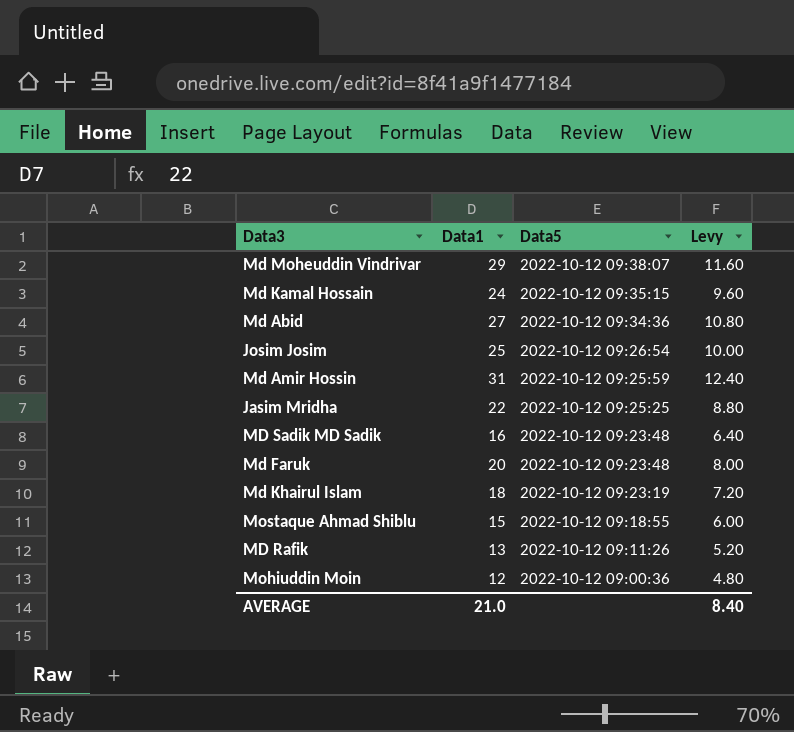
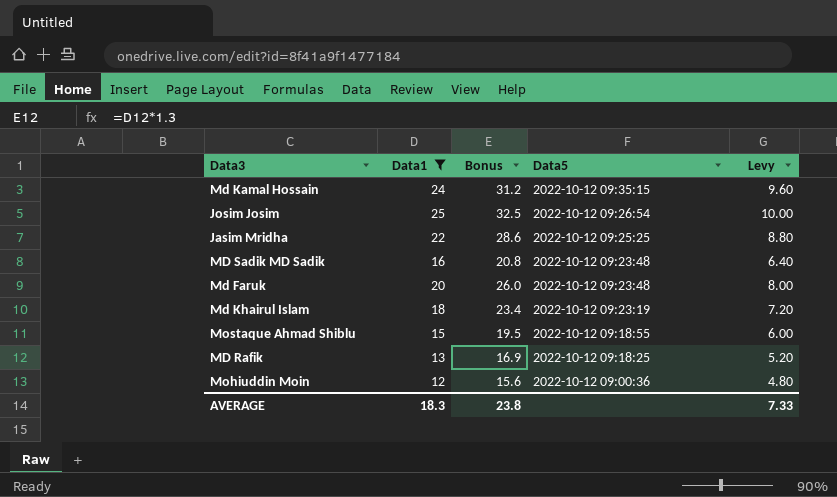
filter: none -> Data1 <= 25
column Bonus | formula: none -> [Data1] * 1.3
MD Rafik | Data5: 2022-10-12 09:11:26 -> 2022-10-12 09:18:25
AVERAGE | Data1: 21.0 -> 18.3
AVERAGE | Levy: 8.40 -> 7.33

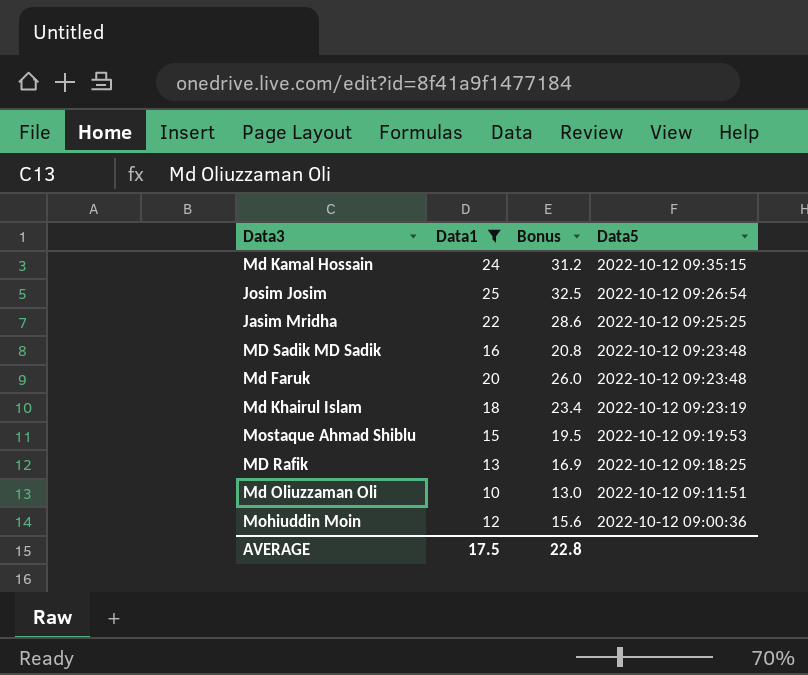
column Levy | formula: [Data1] * 0.4 -> none
Mostaque Ahmad Shiblu | Data5: 2022-10-12 09:18:55 -> 2022-10-12 09:19:53
row Md Oliuzzaman Oli: none -> 10 | 13.0 | 2022-10-12 09:11:51
AVERAGE | Data1: 18.3 -> 17.5
AVERAGE | Bonus: 23.8 -> 22.8

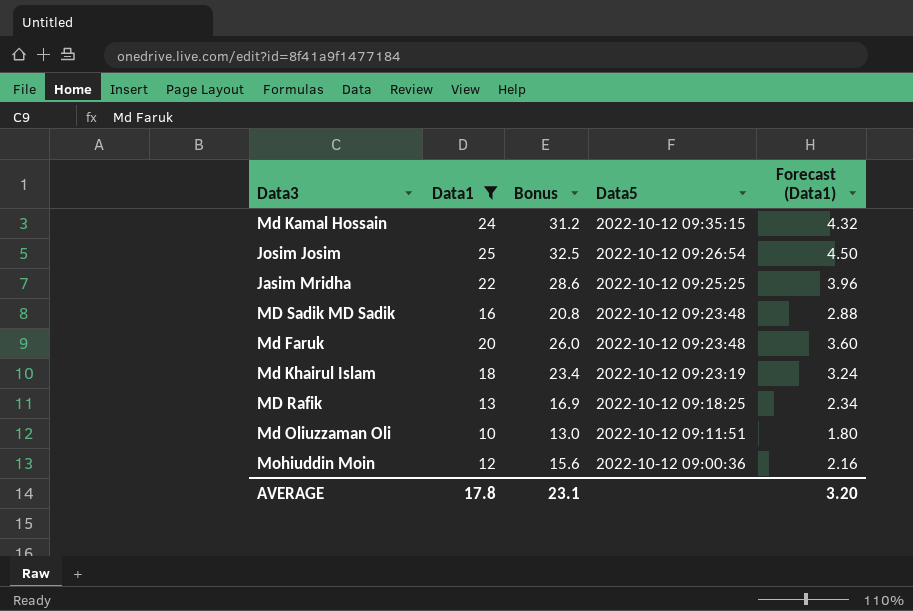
column Forecast (Data1) | formula: none -> [Data1] * 0.18
row Mostaque Ahmad Shiblu: 15 | 19.5 | 2022-10-12 09:19:53 -> none
AVERAGE | Data1: 17.5 -> 17.8
AVERAGE | Bonus: 22.8 -> 23.1

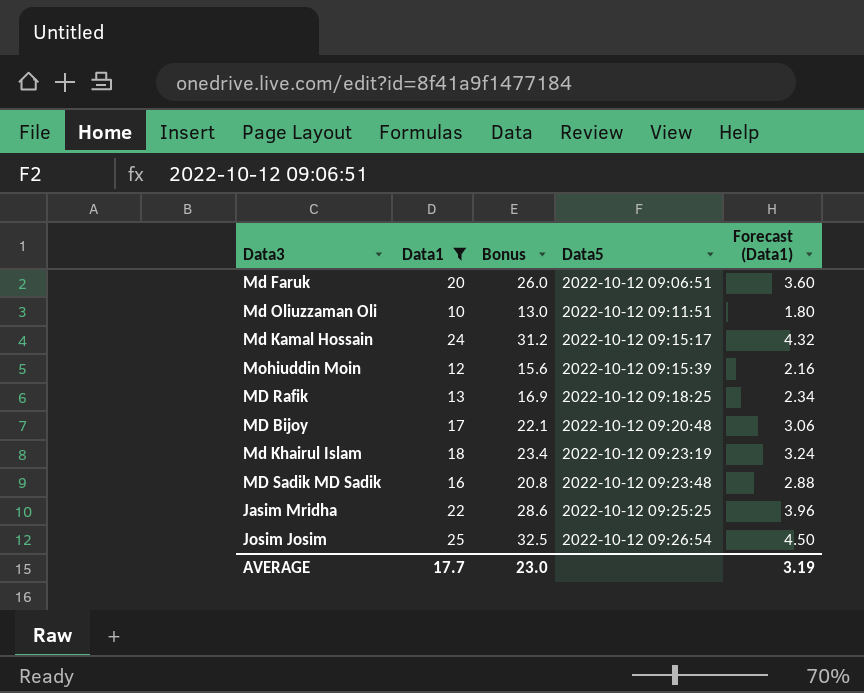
row order: Data5 descending -> Data5 ascending
Md Faruk | Data5: 2022-10-12 09:23:48 -> 2022-10-12 09:06:51
Md Kamal Hossain | Data5: 2022-10-12 09:35:15 -> 2022-10-12 09:15:17
Mohiuddin Moin | Data5: 2022-10-12 09:00:36 -> 2022-10-12 09:15:39
row MD Bijoy: none -> 17 | 22.1 | 2022-10-12 09:20:48 | 3.06
AVERAGE | Data1: 17.8 -> 17.7
AVERAGE | Bonus: 23.1 -> 23.0
AVERAGE | Forecast (Data1): 3.20 -> 3.19

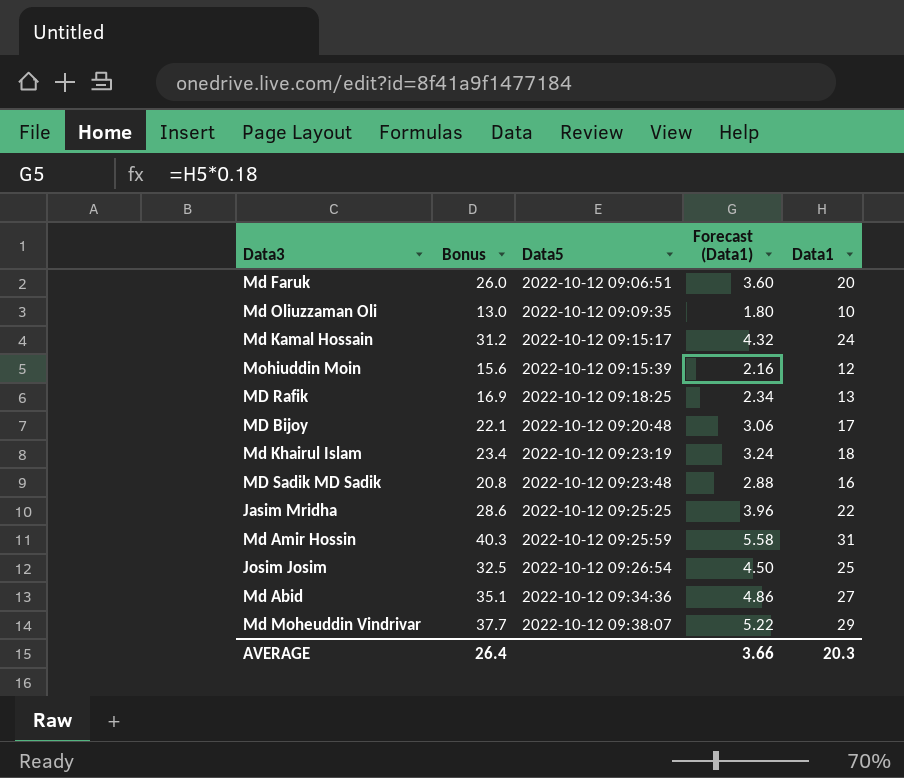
filter: Data1 <= 25 -> none
column Data1 | position: 2 -> 5
Md Oliuzzaman Oli | Data5: 2022-10-12 09:11:51 -> 2022-10-12 09:09:35
AVERAGE | Bonus: 23.0 -> 26.4
AVERAGE | Forecast (Data1): 3.19 -> 3.66
AVERAGE | Data1: 17.7 -> 20.3

